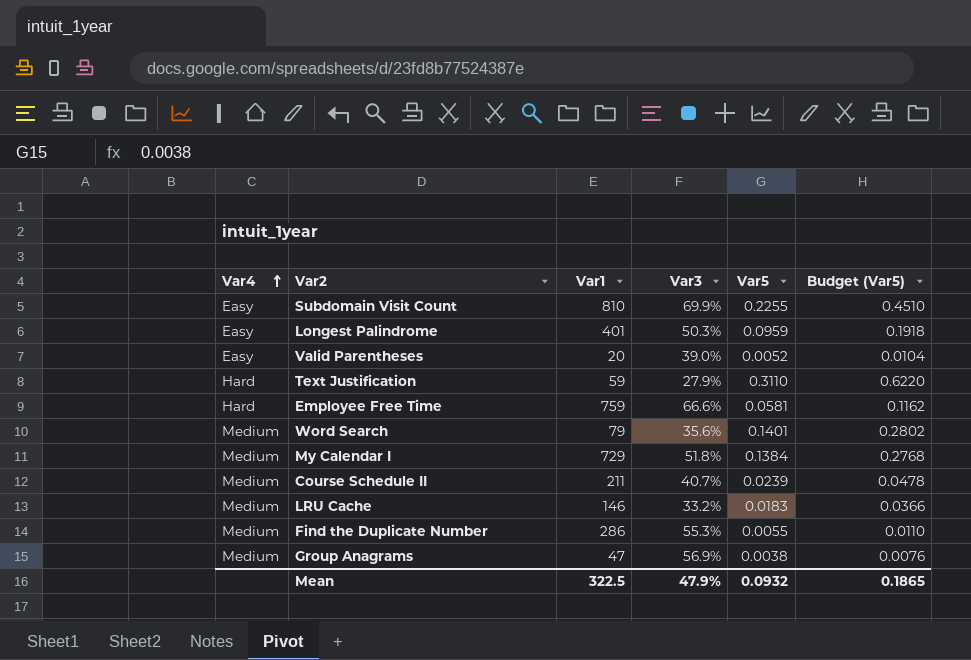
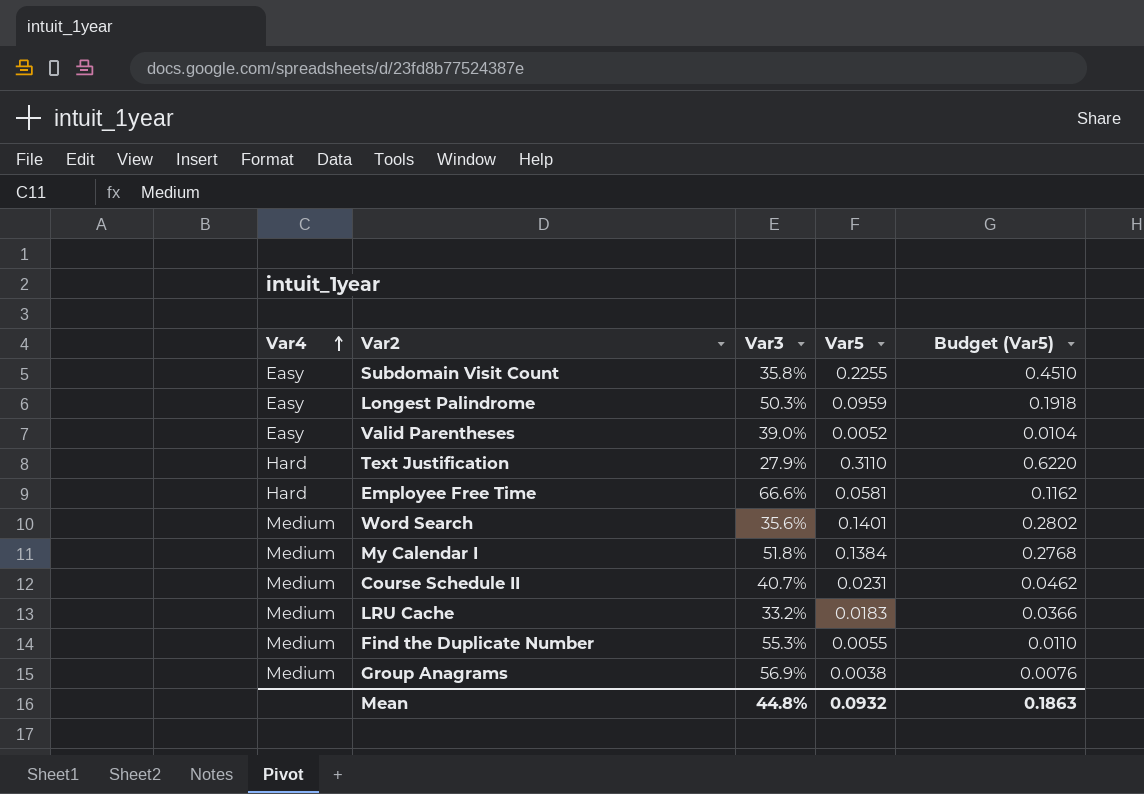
column Var1 | position: 3 -> none
Subdomain Visit Count | Var3: 69.9% -> 35.8%
Course Schedule II | Var5: 0.0239 -> 0.0231
Course Schedule II | Budget (Var5): 0.0478 -> 0.0462
Mean | Var3: 47.9% -> 44.8%
Mean | Budget (Var5): 0.1865 -> 0.1863

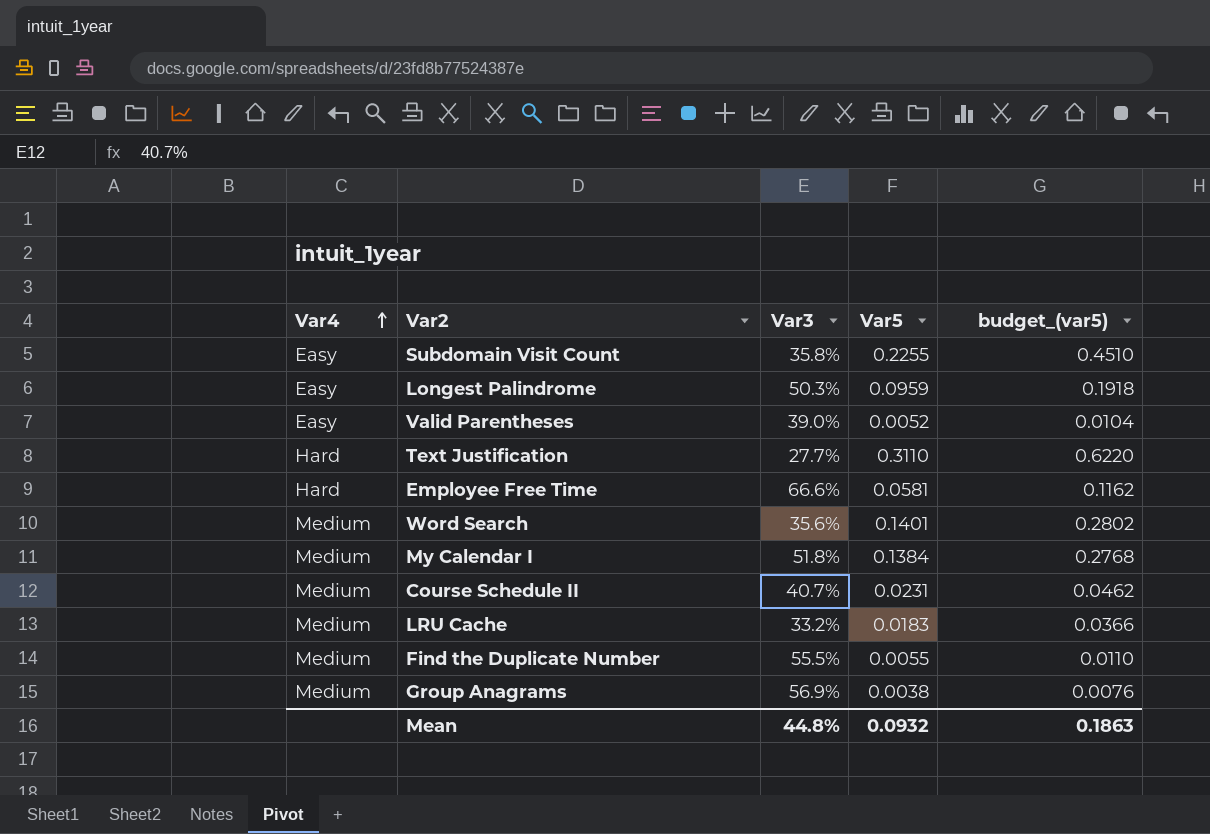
column name: Budget (Var5) -> budget_(var5)
Text Justification | Var3: 27.9% -> 27.7%
Find the Duplicate Number | Var3: 55.3% -> 55.5%

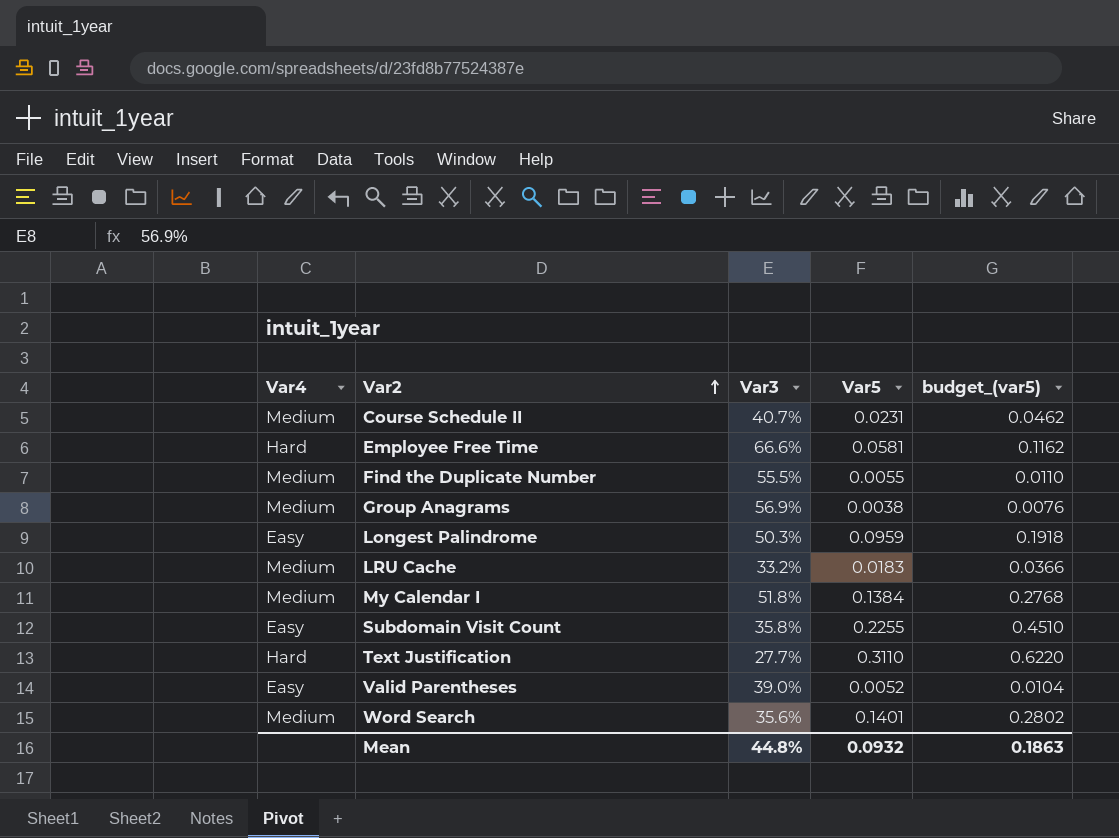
row order: Var4 ascending -> Var2 ascending

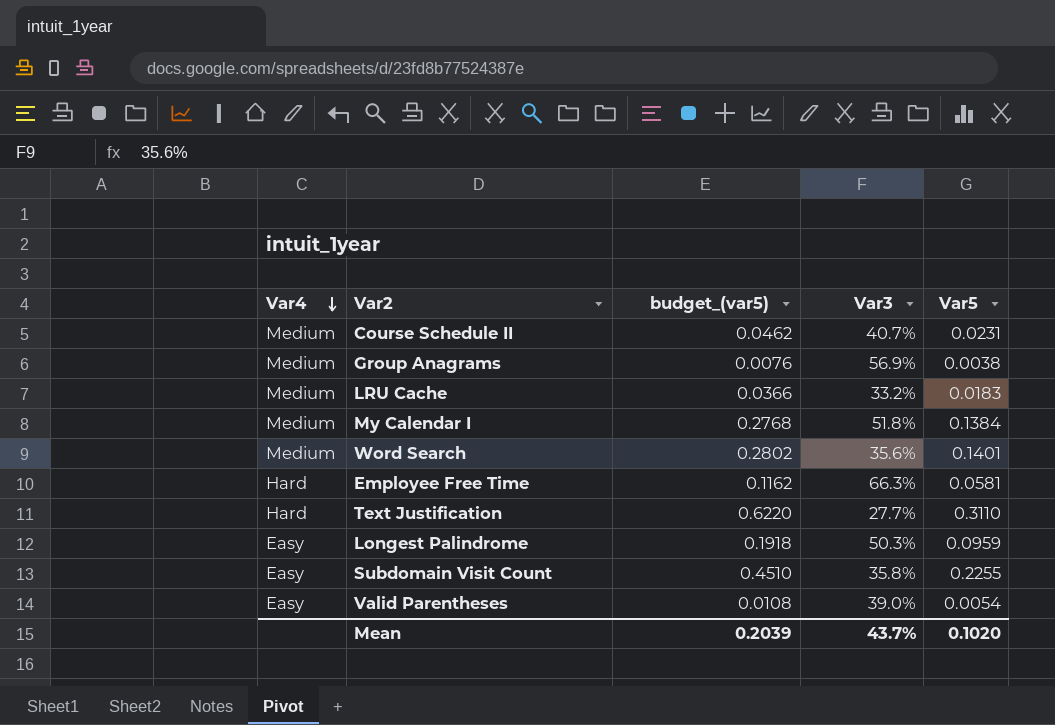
row order: Var2 ascending -> Var4 descending
column budget_(var5) | position: 5 -> 3
row Find the Duplicate Number: Medium | 55.5% | 0.0055 | 0.0110 -> none
Employee Free Time | Var3: 66.6% -> 66.3%
Valid Parentheses | budget_(var5): 0.0104 -> 0.0108
Valid Parentheses | Var5: 0.0052 -> 0.0054
Mean | budget_(var5): 0.1863 -> 0.2039
Mean | Var3: 44.8% -> 43.7%
Mean | Var5: 0.0932 -> 0.1020

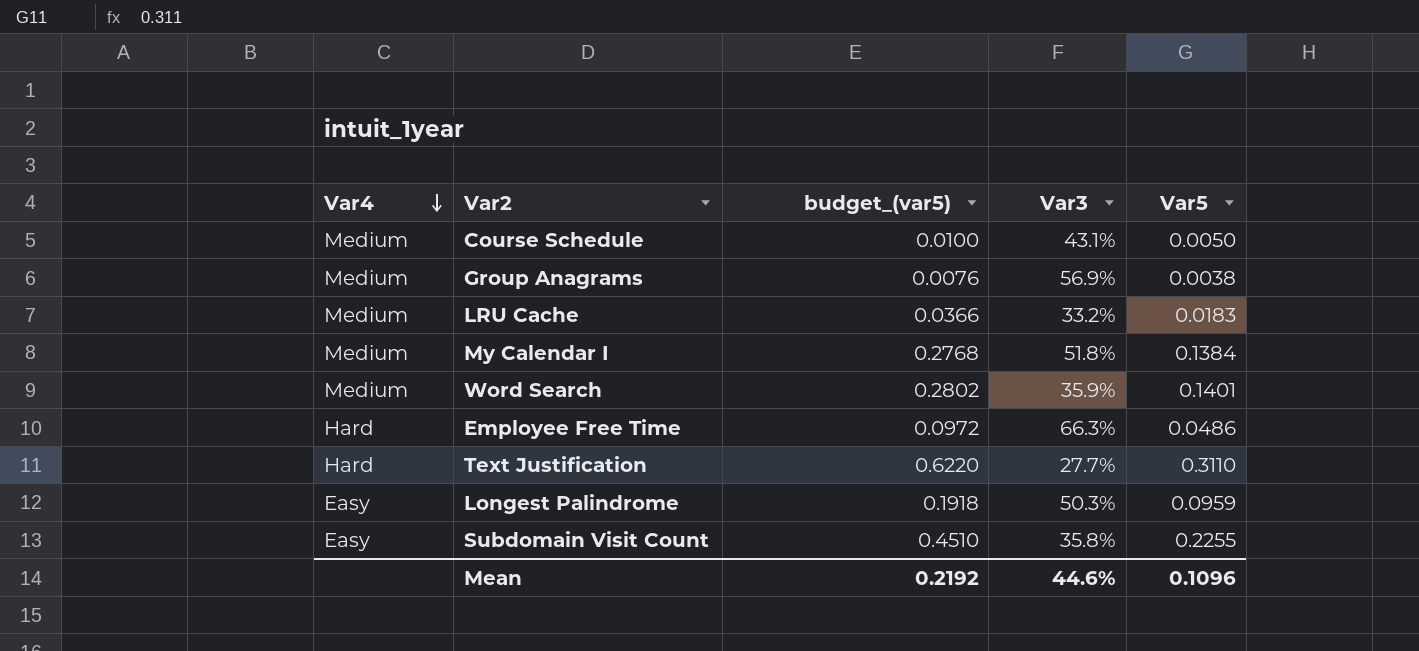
row Course Schedule II: Medium | 0.0462 | 40.7% | 0.0231 -> none
row Valid Parentheses: Easy | 0.0108 | 39.0% | 0.0054 -> none
row Course Schedule: none -> Medium | 0.0100 | 43.1% | 0.0050
Word Search | Var3: 35.6% -> 35.9%
Employee Free Time | budget_(var5): 0.1162 -> 0.0972
Employee Free Time | Var5: 0.0581 -> 0.0486
Mean | budget_(var5): 0.2039 -> 0.2192
Mean | Var3: 43.7% -> 44.6%
Mean | Var5: 0.1020 -> 0.1096

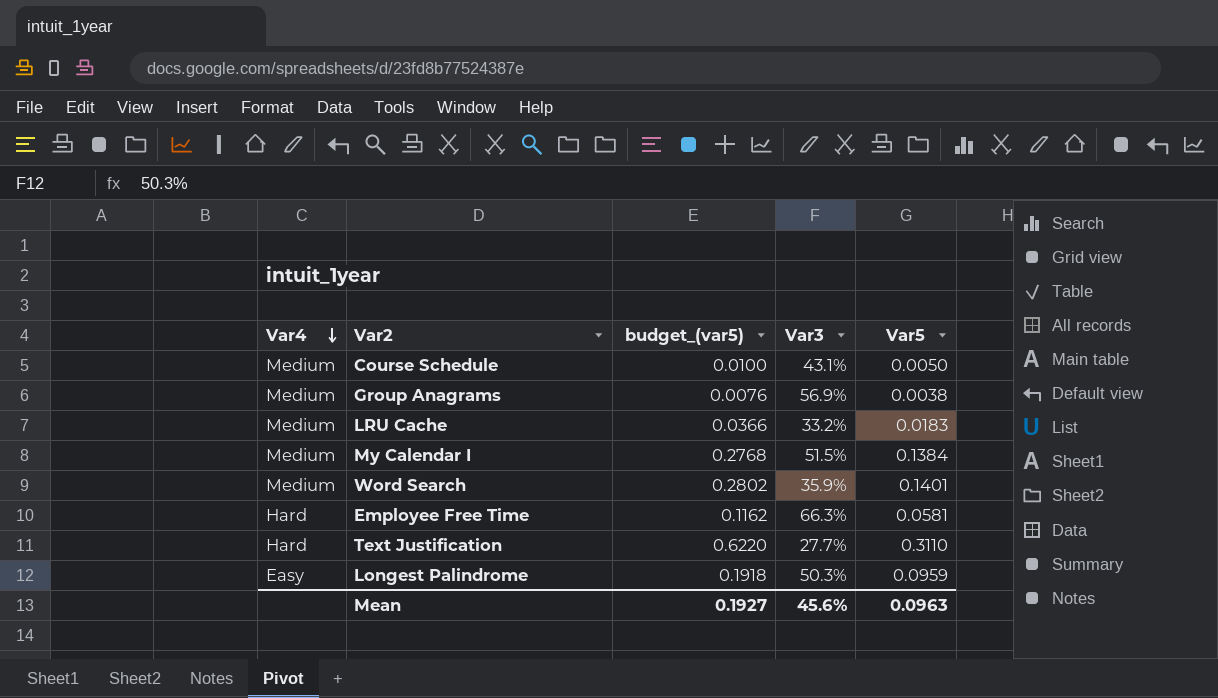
row Subdomain Visit Count: Easy | 0.4510 | 35.8% | 0.2255 -> none
My Calendar I | Var3: 51.8% -> 51.5%
Employee Free Time | budget_(var5): 0.0972 -> 0.1162
Employee Free Time | Var5: 0.0486 -> 0.0581
Mean | budget_(var5): 0.2192 -> 0.1927
Mean | Var3: 44.6% -> 45.6%
Mean | Var5: 0.1096 -> 0.0963

